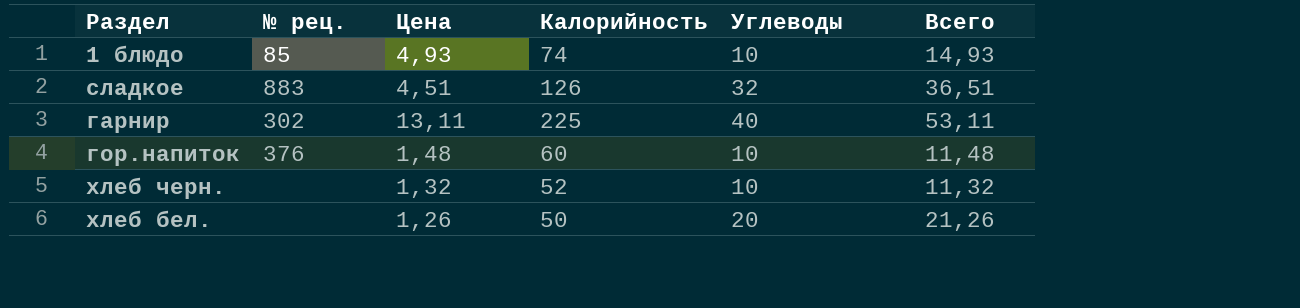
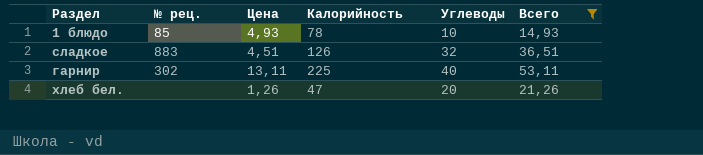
filter: none -> Всего >= 14,93
1 блюдо | Калорийность: 74 -> 78
хлеб бел. | Калорийность: 50 -> 47

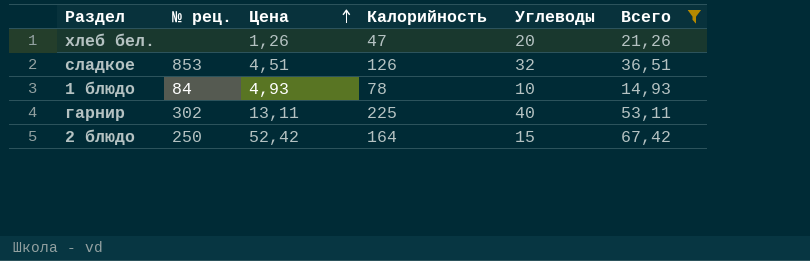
row order: none -> Цена ascending
сладкое | № рец.: 883 -> 853
1 блюдо | № рец.: 85 -> 84
row 2 блюдо: none -> 250 | 52,42 | 164 | 15 | 67,42

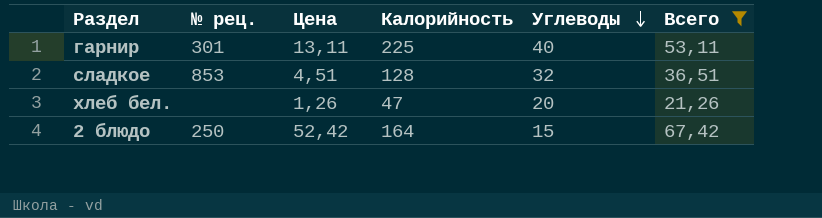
row order: Цена ascending -> Углеводы descending
row 1 блюдо: 84 | 4,93 | 78 | 10 | 14,93 -> none
гарнир | № рец.: 302 -> 301
сладкое | Калорийность: 126 -> 128

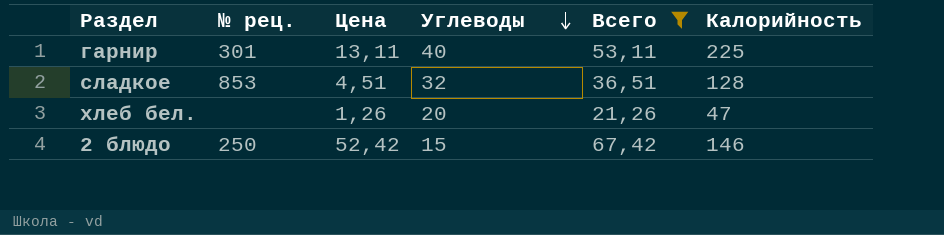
column Калорийность | position: 4 -> 6
2 блюдо | Калорийность: 164 -> 146

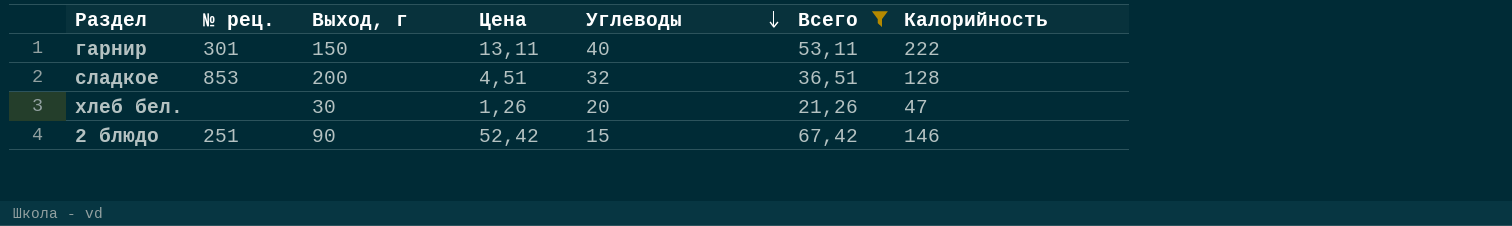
column Выход, г | position: none -> 3
гарнир | Калорийность: 225 -> 222
2 блюдо | № рец.: 250 -> 251

